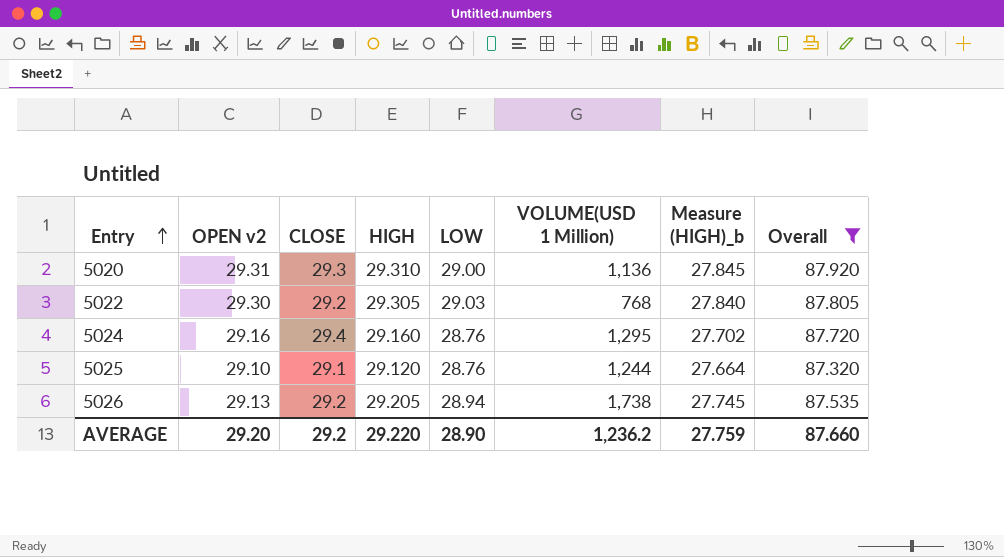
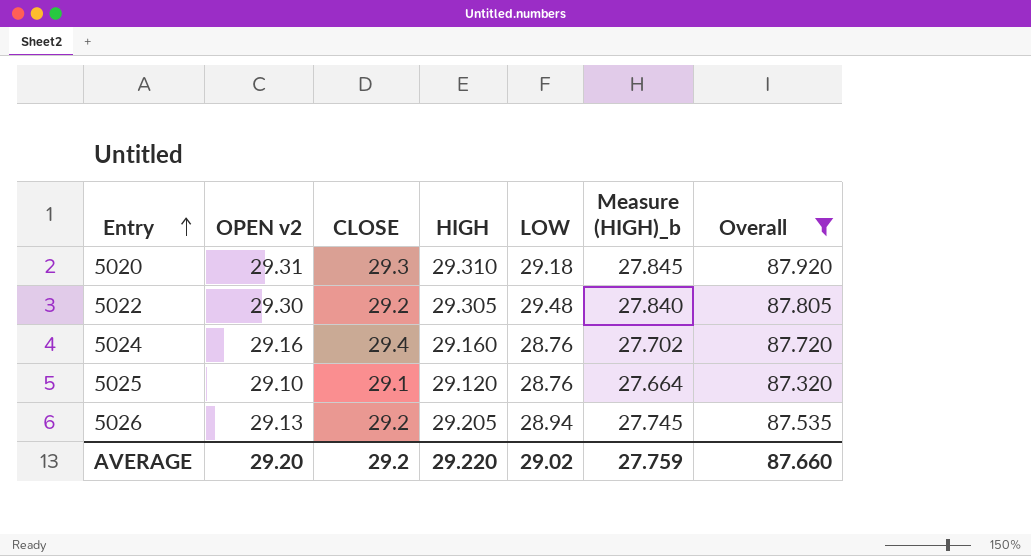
column VOLUME(USD 1 Million) | position: 6 -> none
5020 | LOW: 29.00 -> 29.18
5022 | LOW: 29.03 -> 29.48
AVERAGE | LOW: 28.90 -> 29.02

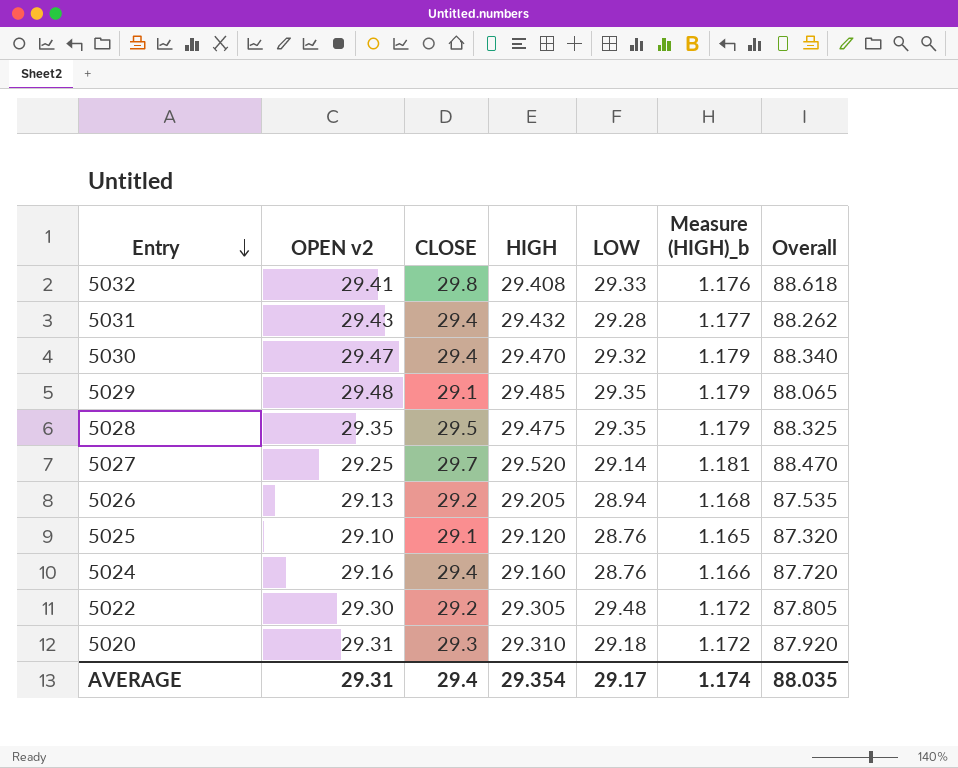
filter: Overall <= 87.920 -> none
row order: Entry ascending -> Entry descending
column Measure (HIGH)_b | formula: [HIGH] * 0.95 -> [HIGH] * 0.04
AVERAGE | OPEN v2: 29.20 -> 29.31
AVERAGE | CLOSE: 29.2 -> 29.4
AVERAGE | HIGH: 29.220 -> 29.354
AVERAGE | LOW: 29.02 -> 29.17
AVERAGE | Measure (HIGH)_b: 27.759 -> 1.174
AVERAGE | Overall: 87.660 -> 88.035

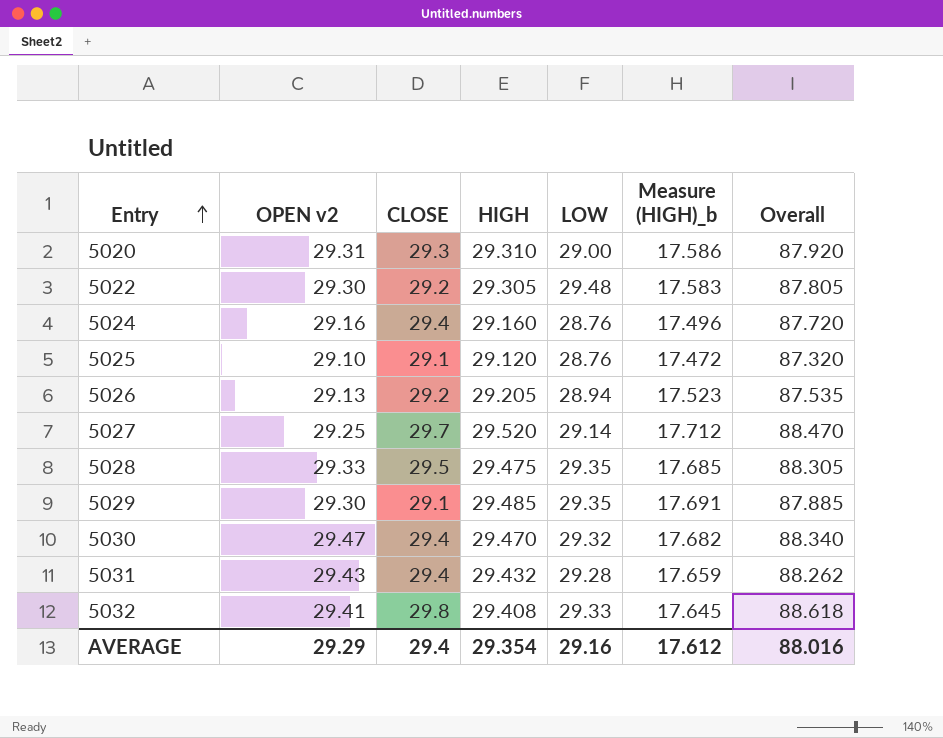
row order: Entry descending -> Entry ascending
column Measure (HIGH)_b | formula: [HIGH] * 0.04 -> [HIGH] * 0.6
5020 | LOW: 29.18 -> 29.00
5028 | OPEN v2: 29.35 -> 29.33
5028 | Overall: 88.325 -> 88.305
5029 | OPEN v2: 29.48 -> 29.30
5029 | Overall: 88.065 -> 87.885
AVERAGE | OPEN v2: 29.31 -> 29.29
AVERAGE | LOW: 29.17 -> 29.16
AVERAGE | Measure (HIGH)_b: 1.174 -> 17.612
AVERAGE | Overall: 88.035 -> 88.016

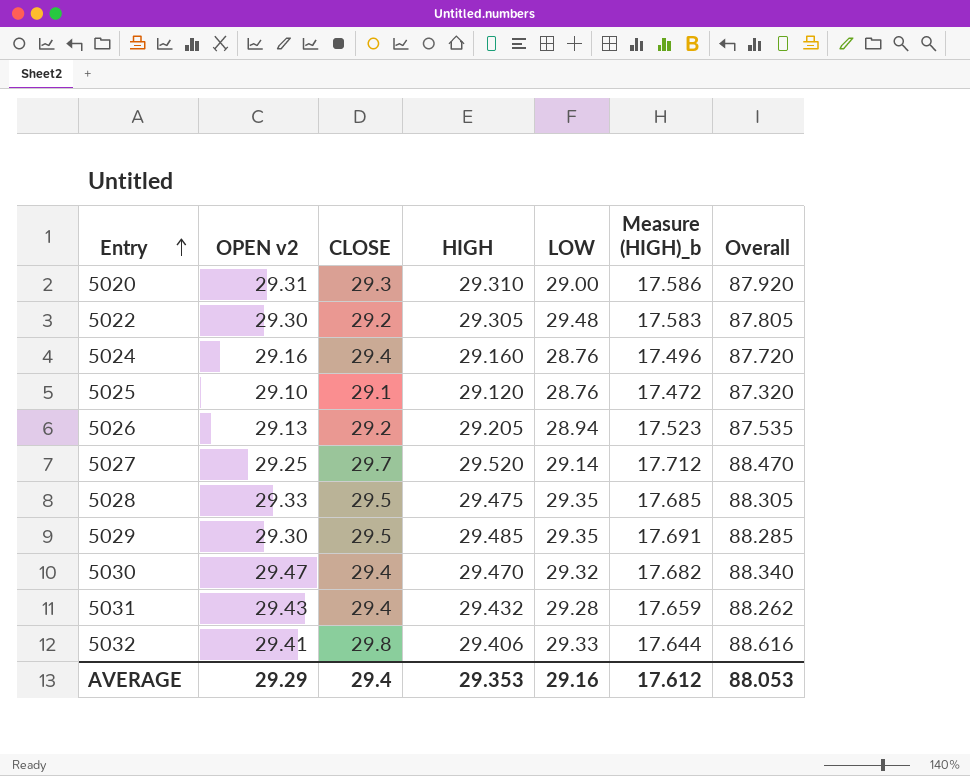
5029 | CLOSE: 29.1 -> 29.5
5029 | Overall: 87.885 -> 88.285
5032 | HIGH: 29.408 -> 29.406
5032 | Measure (HIGH)_b: 17.645 -> 17.644
5032 | Overall: 88.618 -> 88.616
AVERAGE | HIGH: 29.354 -> 29.353
AVERAGE | Overall: 88.016 -> 88.053

